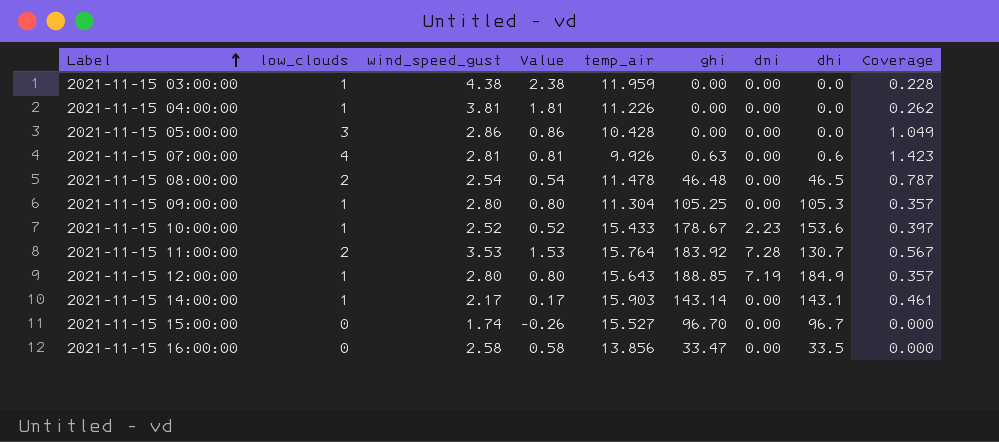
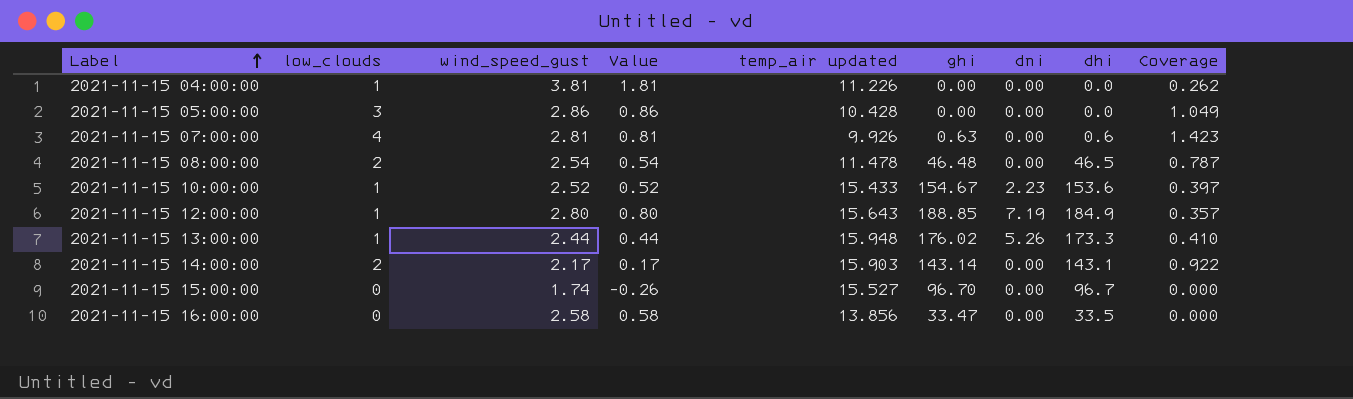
column name: temp_air -> temp_air updated
row 2021-11-15 03:00:00: 1 | 4.38 | 2.38 | 11.959 | 0.00 | 0.00 | 0.0 | 0.228 -> none
row 2021-11-15 09:00:00: 1 | 2.80 | 0.80 | 11.304 | 105.25 | 0.00 | 105.3 | 0.357 -> none
row 2021-11-15 11:00:00: 2 | 3.53 | 1.53 | 15.764 | 183.92 | 7.28 | 130.7 | 0.567 -> none
2021-11-15 10:00:00 | ghi: 178.67 -> 154.67
row 2021-11-15 13:00:00: none -> 1 | 2.44 | 0.44 | 15.948 | 176.02 | 5.26 | 173.3 | 0.410
2021-11-15 14:00:00 | low_clouds: 1 -> 2
2021-11-15 14:00:00 | Coverage: 0.461 -> 0.922

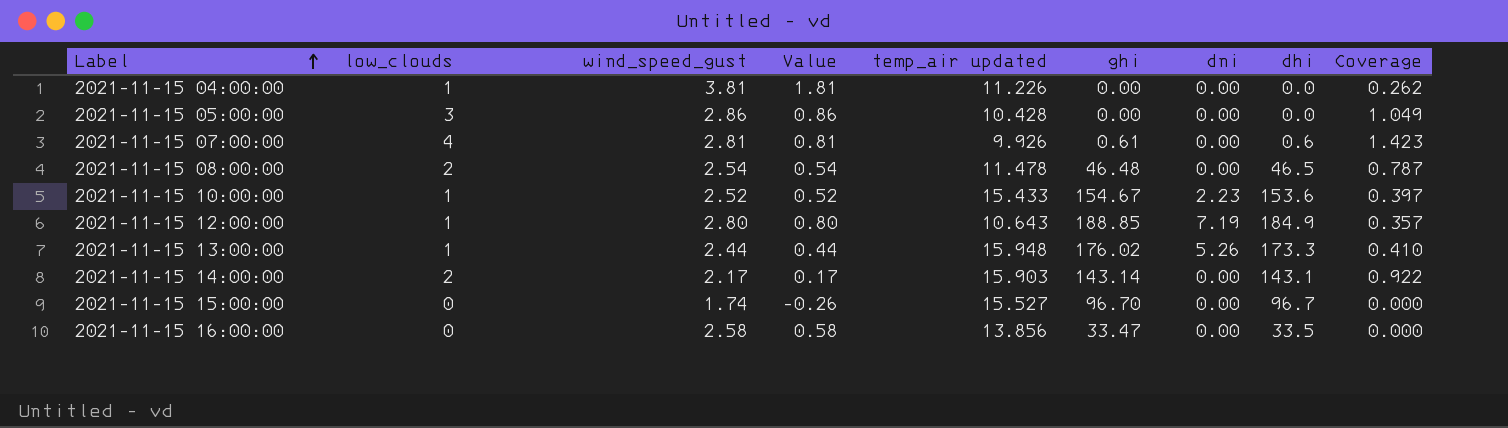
2021-11-15 07:00:00 | ghi: 0.63 -> 0.61
2021-11-15 12:00:00 | temp_air updated: 15.643 -> 10.643

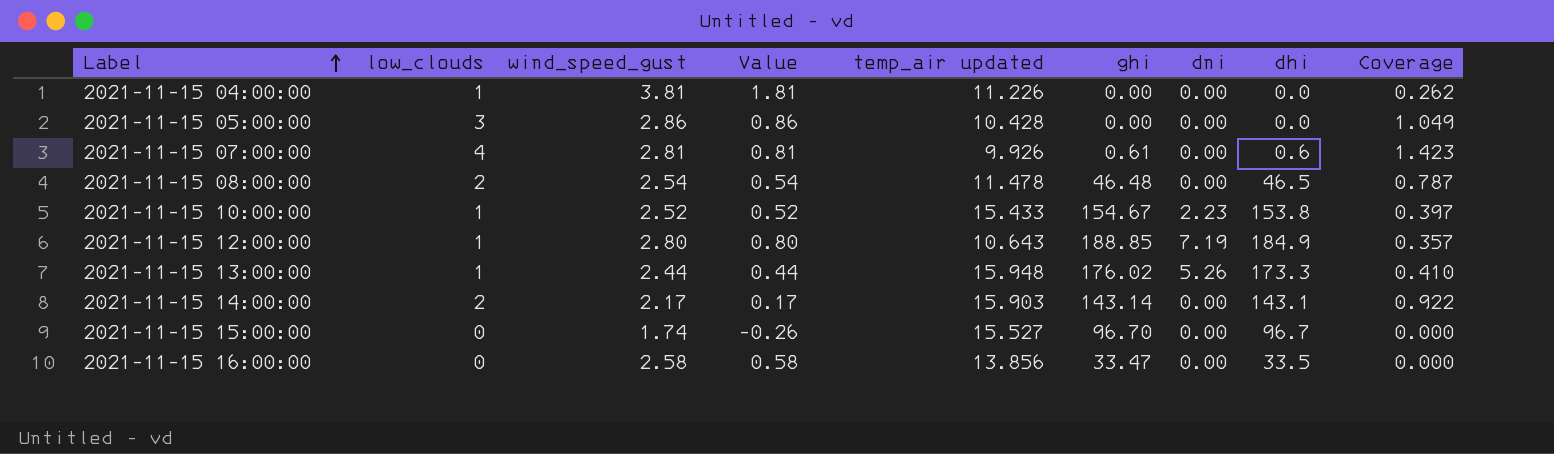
2021-11-15 10:00:00 | dhi: 153.6 -> 153.8

